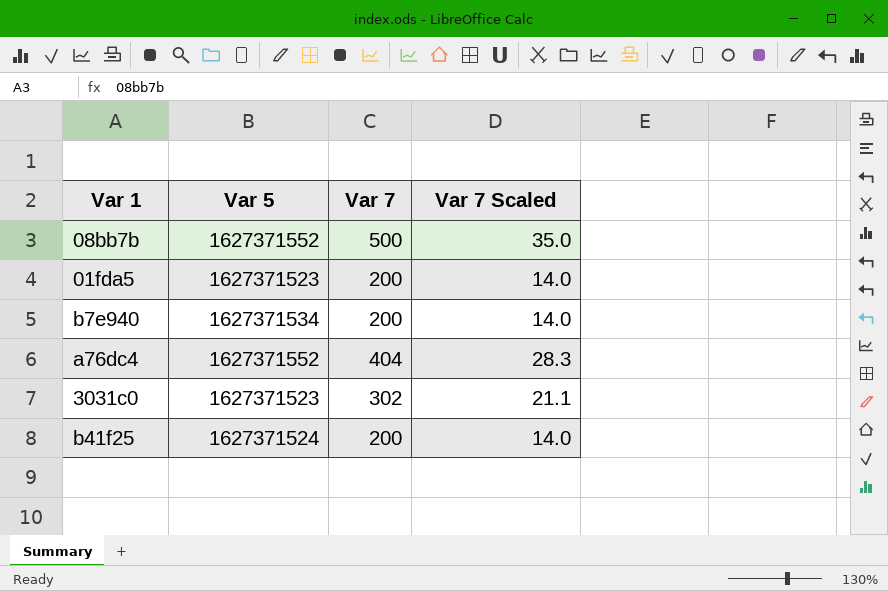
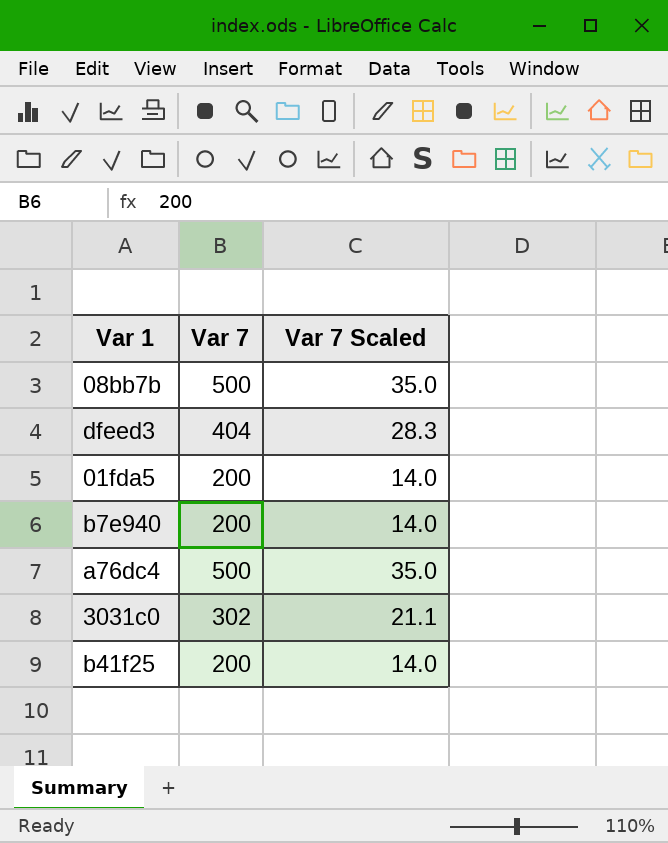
column Var 5 | position: 2 -> none
row dfeed3: none -> 404 | 28.3
a76dc4 | Var 7: 404 -> 500
a76dc4 | Var 7 Scaled: 28.3 -> 35.0

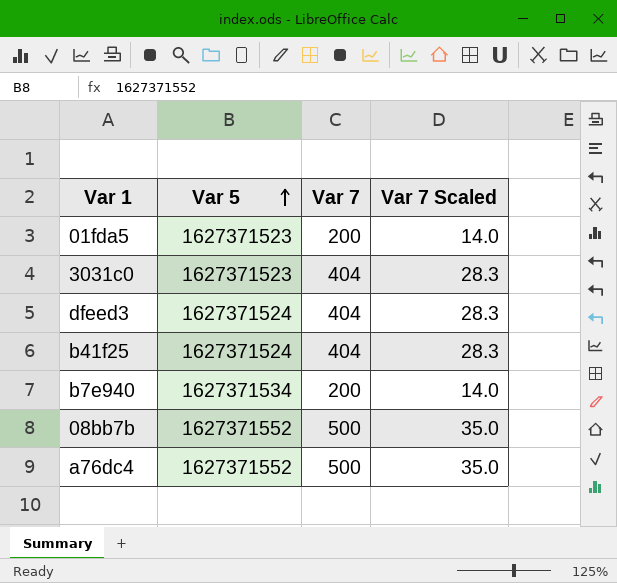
row order: none -> Var 5 ascending
column Var 5 | position: none -> 2
3031c0 | Var 7: 302 -> 404
3031c0 | Var 7 Scaled: 21.1 -> 28.3
b41f25 | Var 7: 200 -> 404
b41f25 | Var 7 Scaled: 14.0 -> 28.3

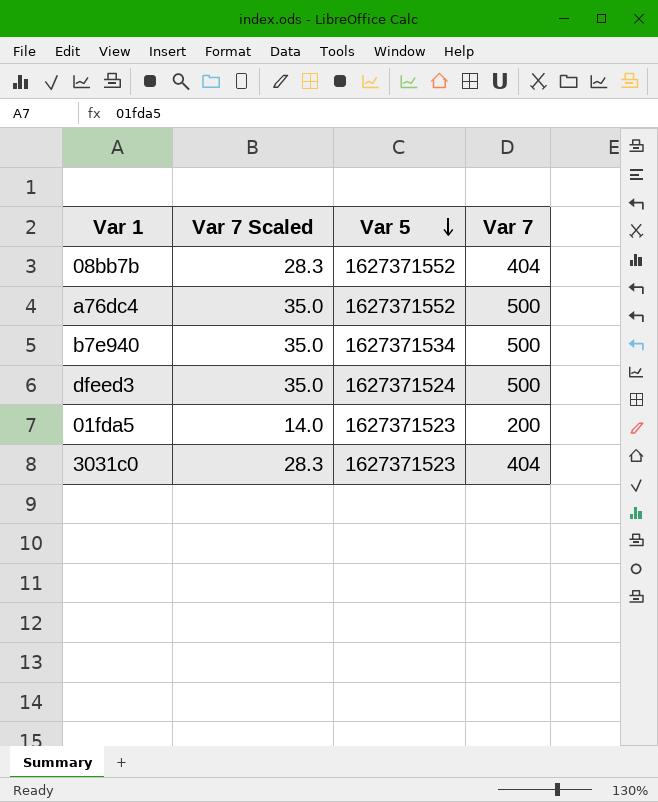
row order: Var 5 ascending -> Var 5 descending
column Var 7 Scaled | position: 4 -> 2
row b41f25: 1627371524 | 404 | 28.3 -> none
08bb7b | Var 7 Scaled: 35.0 -> 28.3
08bb7b | Var 7: 500 -> 404
b7e940 | Var 7 Scaled: 14.0 -> 35.0
b7e940 | Var 7: 200 -> 500
dfeed3 | Var 7 Scaled: 28.3 -> 35.0
dfeed3 | Var 7: 404 -> 500

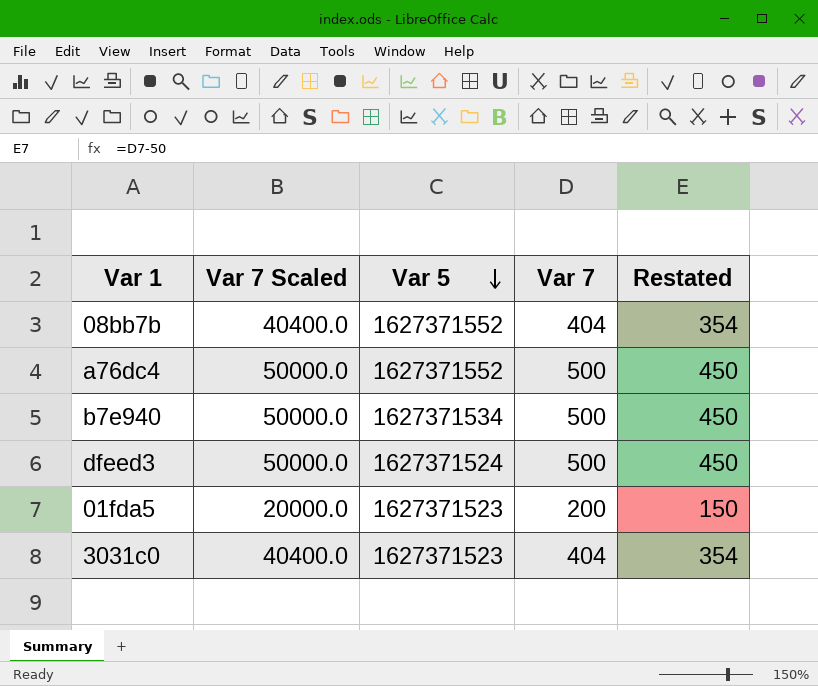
column Var 7 Scaled | formula: [Var 7] * 0.07 -> [Var 7] * 100
column Restated | formula: none -> [Var 7] - 50

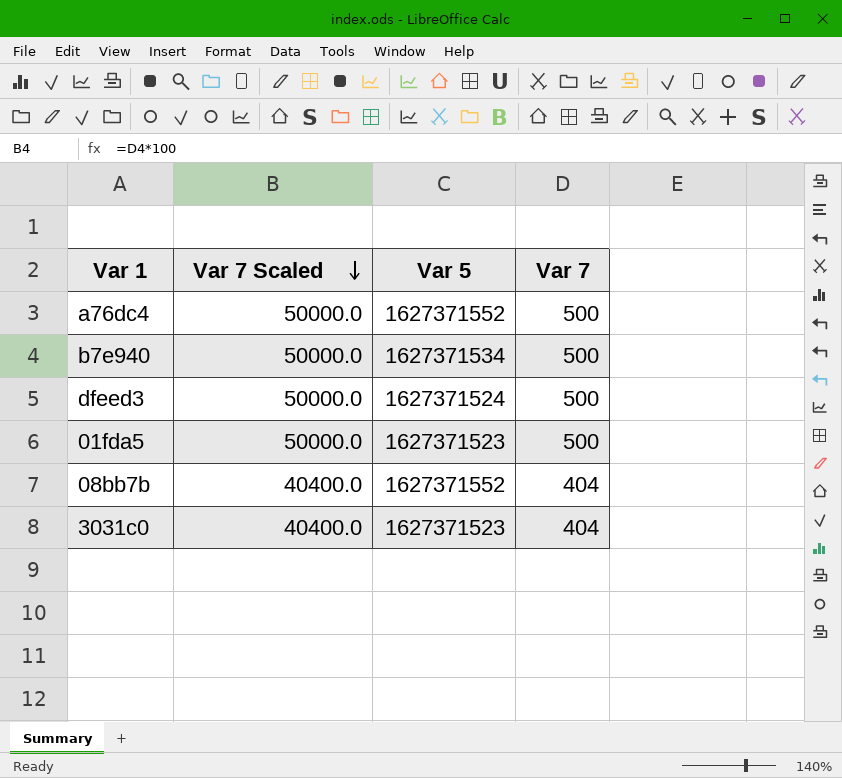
row order: Var 5 descending -> Var 7 Scaled descending
column Restated | formula: [Var 7] - 50 -> none
01fda5 | Var 7 Scaled: 20000.0 -> 50000.0
01fda5 | Var 7: 200 -> 500

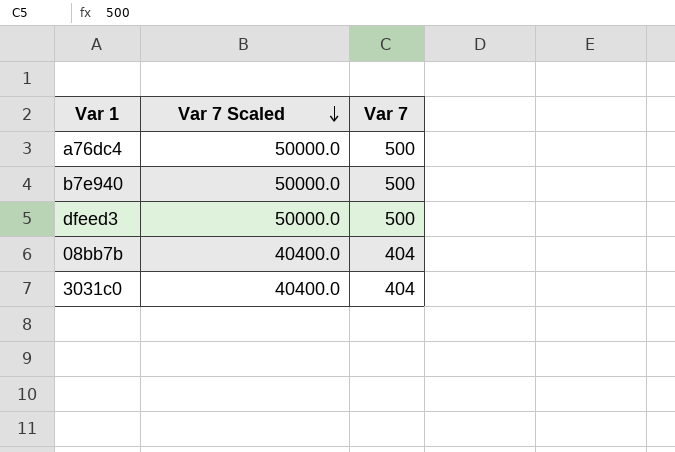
column Var 5 | position: 3 -> none
row 01fda5: 50000.0 | 1627371523 | 500 -> none

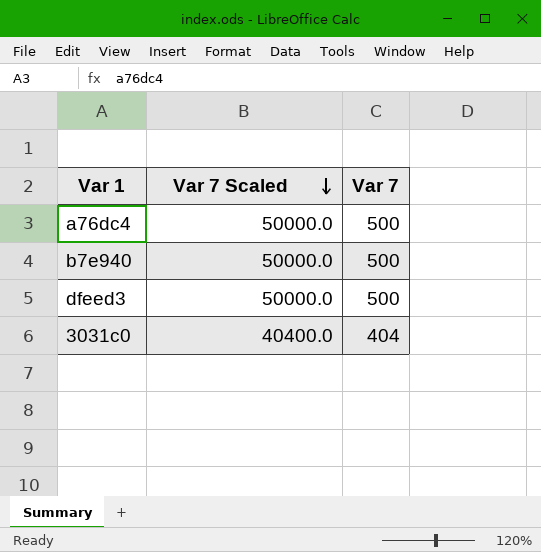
row 08bb7b: 40400.0 | 404 -> none

